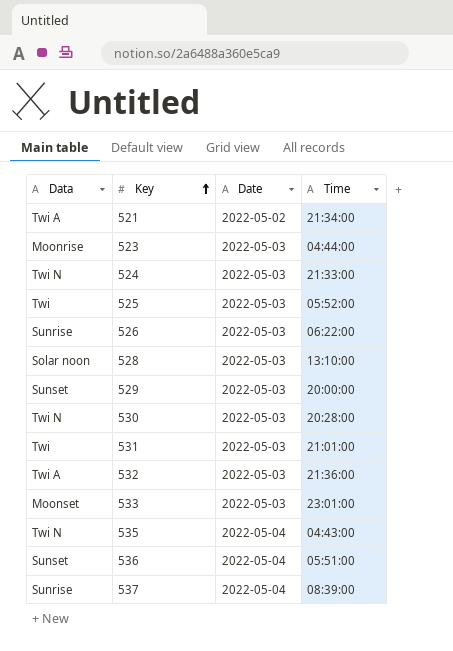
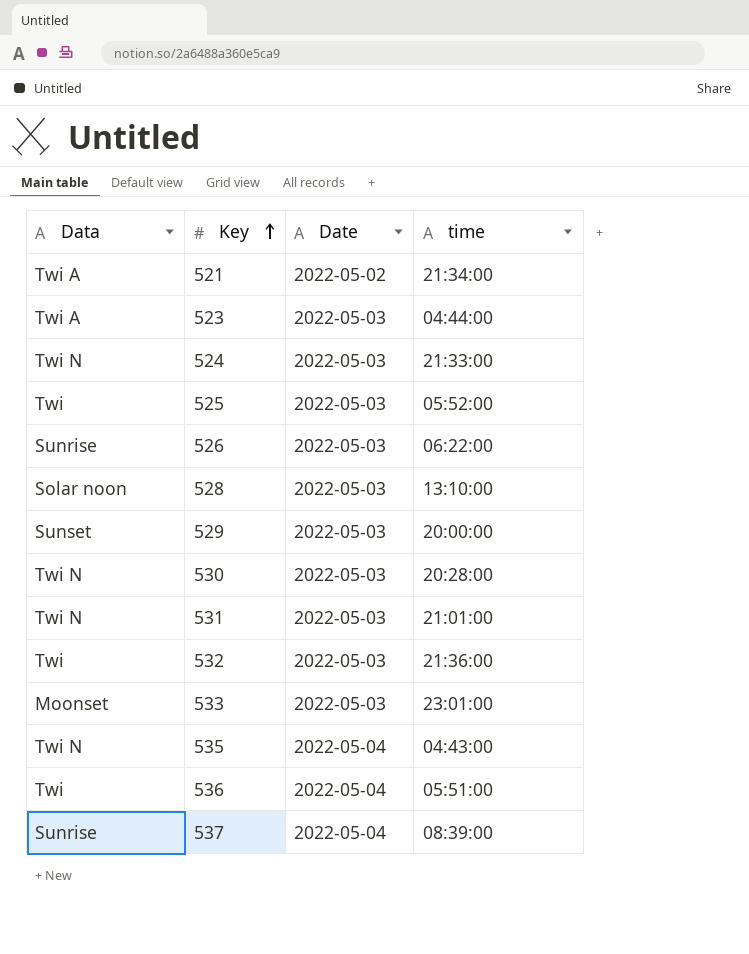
column name: Time -> time
523 | Data: Moonrise -> Twi A
531 | Data: Twi -> Twi N
532 | Data: Twi A -> Twi
536 | Data: Sunset -> Twi

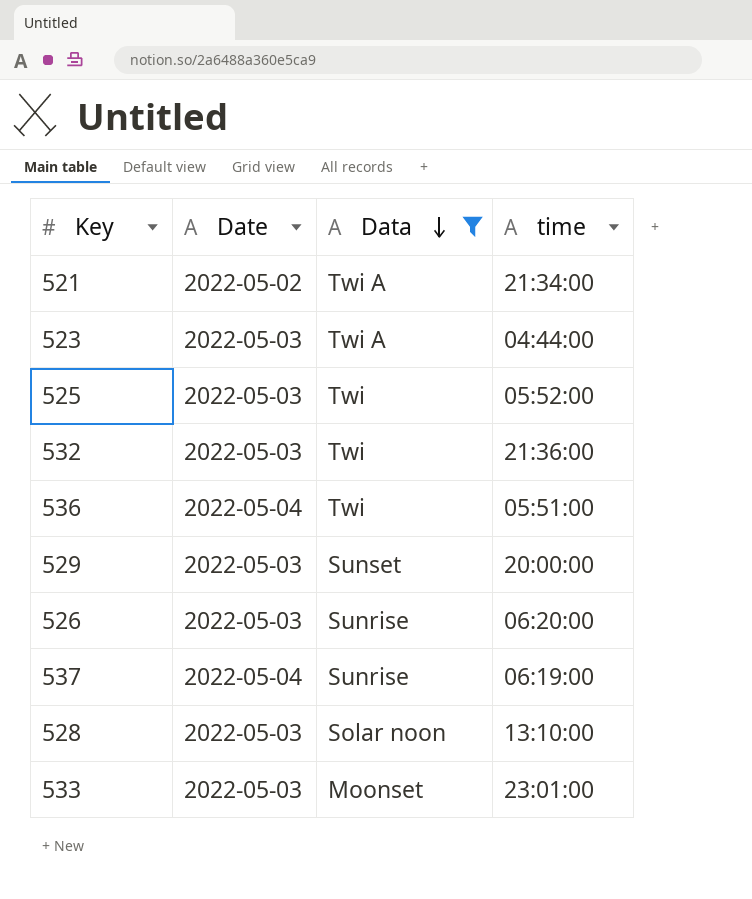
filter: none -> Data != Twi N
row order: Key ascending -> Data descending
column Data | position: 1 -> 3
526 | time: 06:22:00 -> 06:20:00
537 | time: 08:39:00 -> 06:19:00

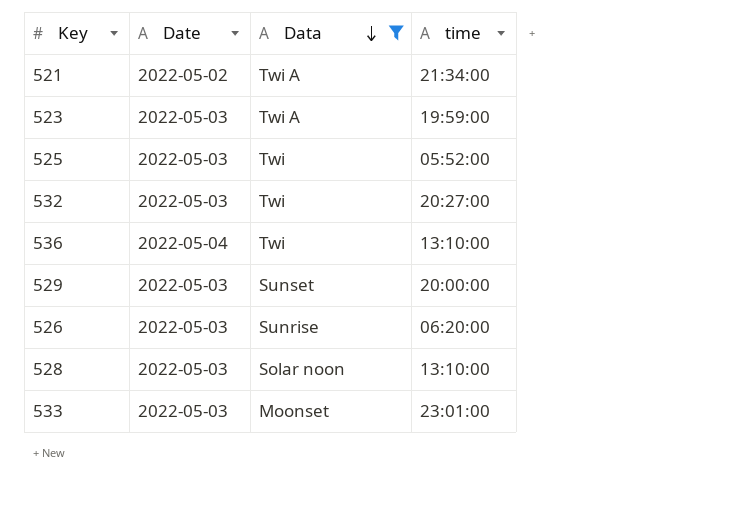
row 537: 2022-05-04 | Sunrise | 06:19:00 -> none
523 | time: 04:44:00 -> 19:59:00
532 | time: 21:36:00 -> 20:27:00
536 | time: 05:51:00 -> 13:10:00

